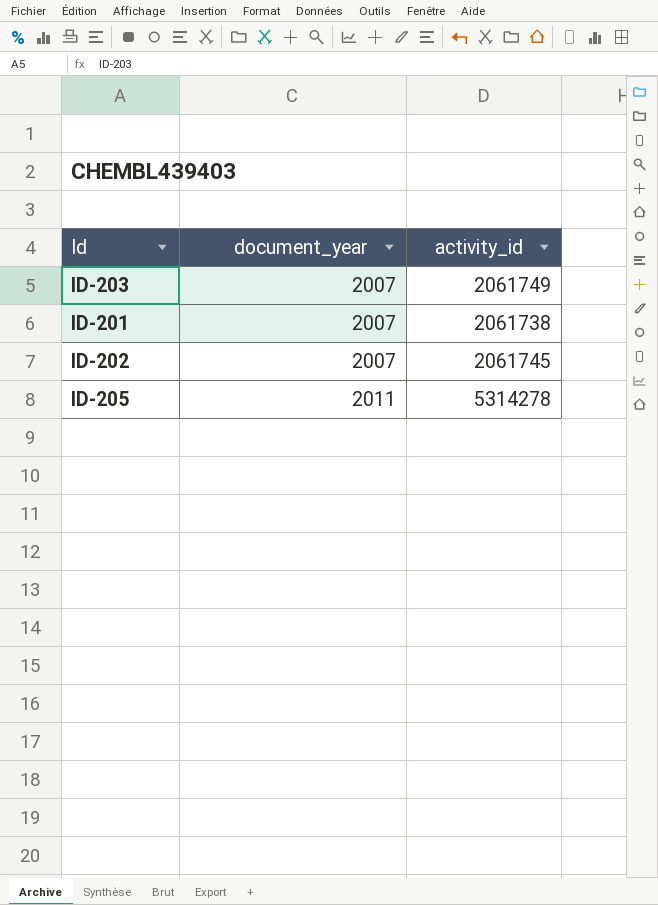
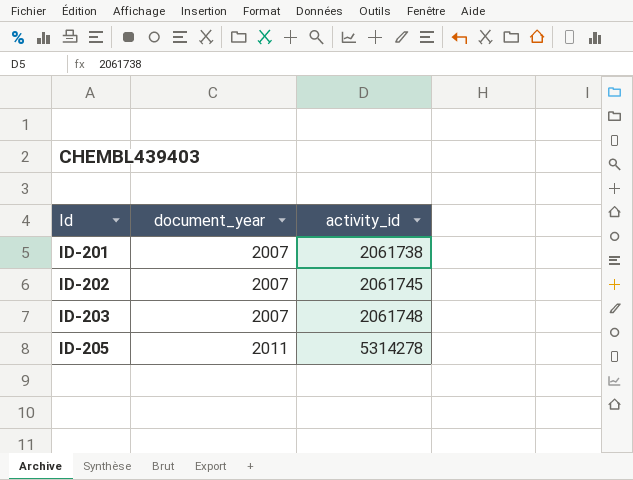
row order: document_year ascending -> Id ascending
ID-203 | activity_id: 2061749 -> 2061748

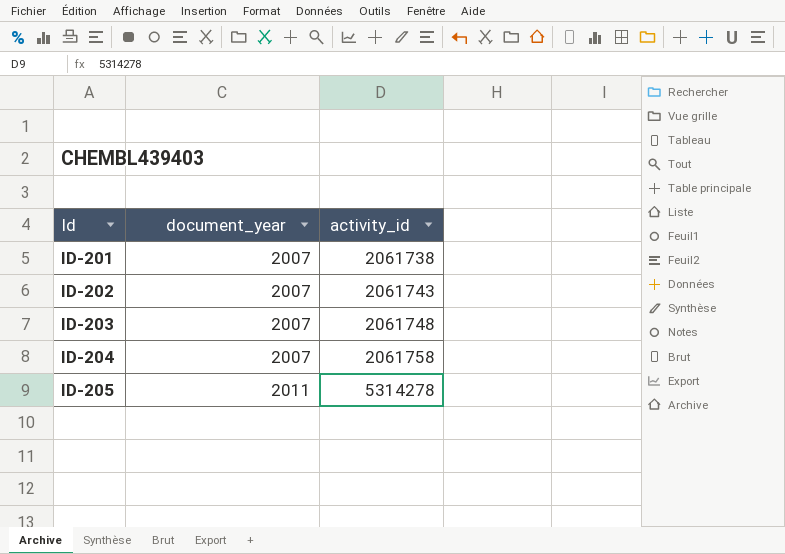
ID-202 | activity_id: 2061745 -> 2061743
row ID-204: none -> 2007 | 2061758

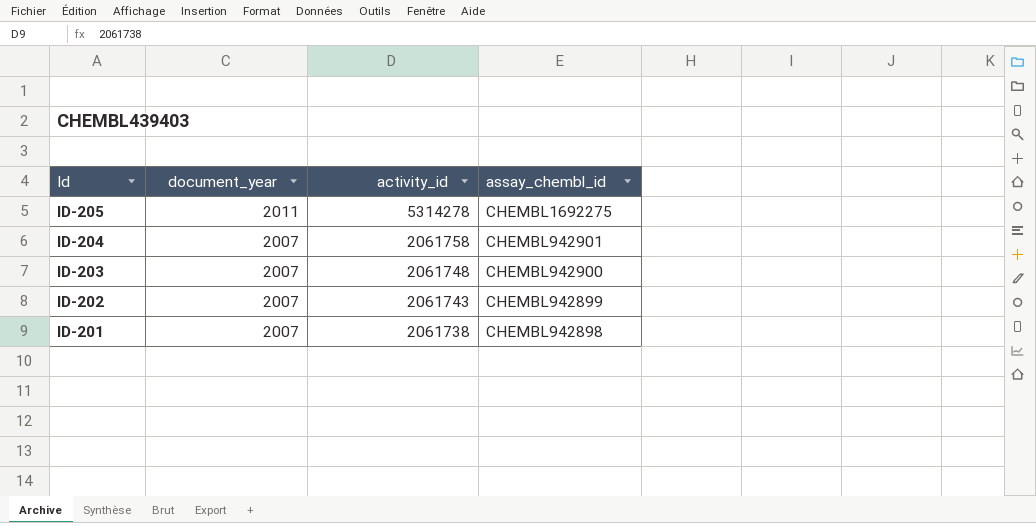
row order: Id ascending -> Id descending
column assay_chembl_id | position: none -> 4

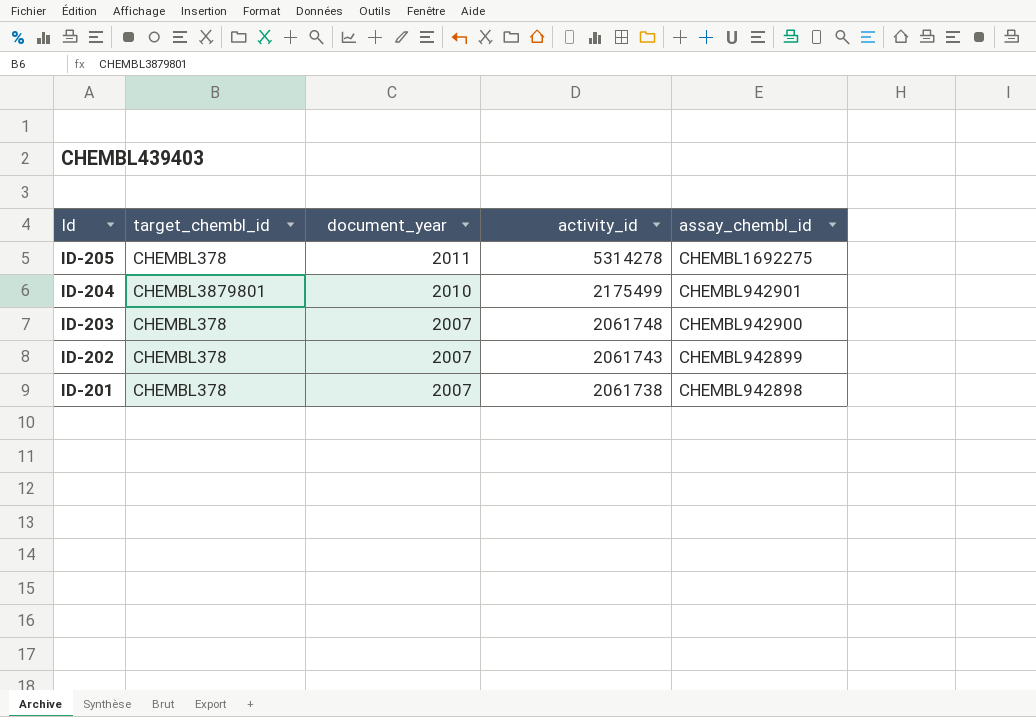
column target_chembl_id | position: none -> 2
ID-204 | document_year: 2007 -> 2010
ID-204 | activity_id: 2061758 -> 2175499

